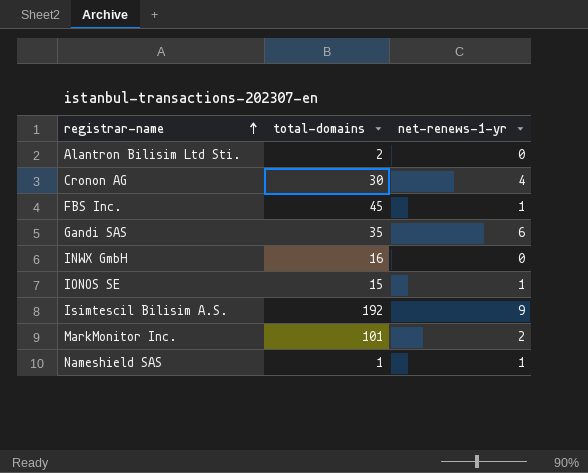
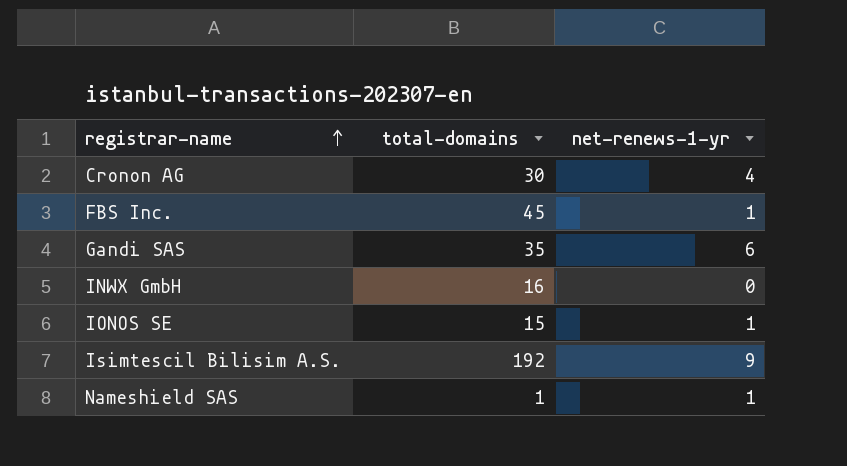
row Alantron Bilisim Ltd Sti.: 2 | 0 -> none
row MarkMonitor Inc.: 101 | 2 -> none

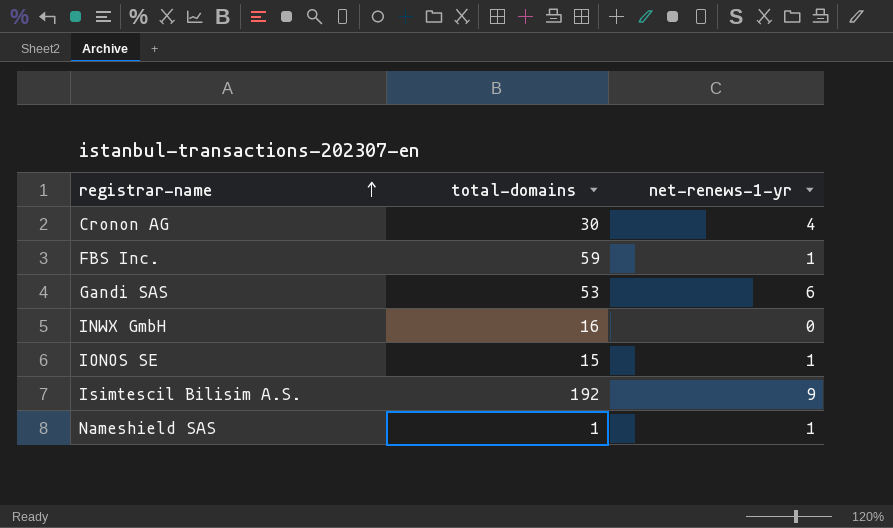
FBS Inc. | total-domains: 45 -> 59
Gandi SAS | total-domains: 35 -> 53

